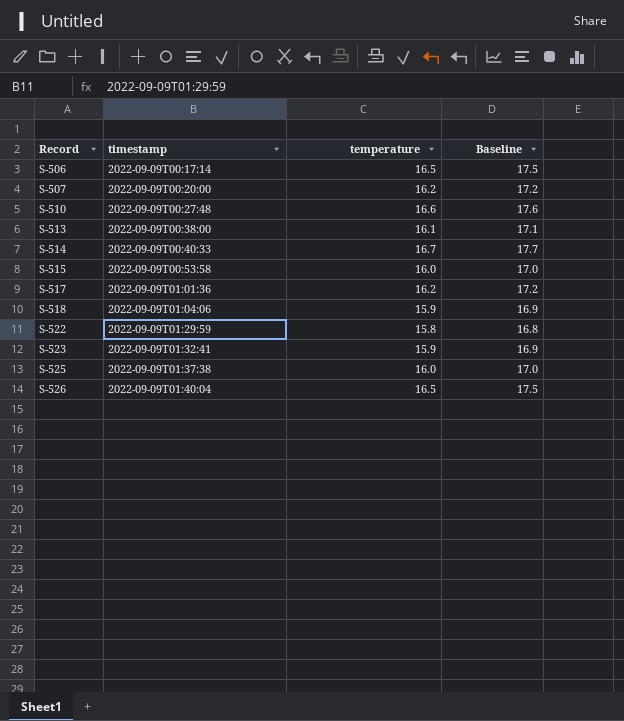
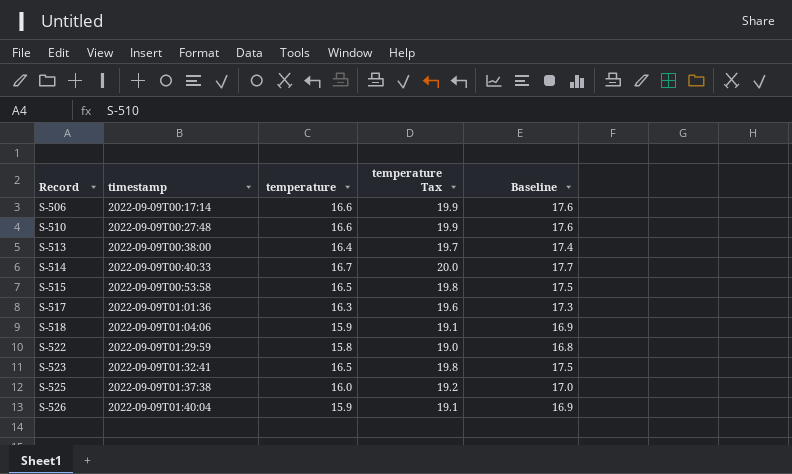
column temperature Tax | formula: none -> [temperature] * 1.2
row S-507: 2022-09-09T00:20:00 | 16.2 | 17.2 -> none
S-506 | temperature: 16.5 -> 16.6
S-506 | Baseline: 17.5 -> 17.6
S-513 | temperature: 16.1 -> 16.4
S-513 | Baseline: 17.1 -> 17.4
S-515 | temperature: 16.0 -> 16.5
S-515 | Baseline: 17.0 -> 17.5
S-517 | temperature: 16.2 -> 16.3
S-517 | Baseline: 17.2 -> 17.3
S-523 | temperature: 15.9 -> 16.5
S-523 | Baseline: 16.9 -> 17.5
S-526 | temperature: 16.5 -> 15.9
S-526 | Baseline: 17.5 -> 16.9

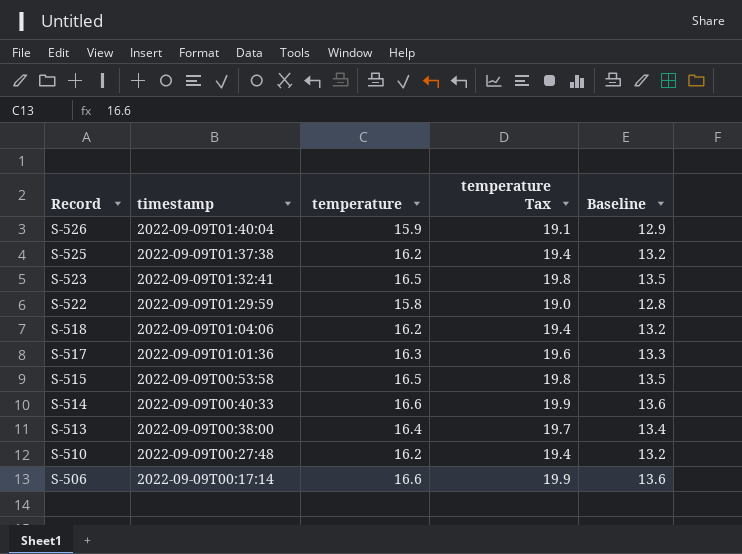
row order: Record ascending -> Record descending
column Baseline | formula: [temperature] + 1 -> [temperature] - 3
S-525 | temperature: 16.0 -> 16.2
S-525 | temperature Tax: 19.2 -> 19.4
S-518 | temperature: 15.9 -> 16.2
S-518 | temperature Tax: 19.1 -> 19.4
S-514 | temperature: 16.7 -> 16.6
S-514 | temperature Tax: 20.0 -> 19.9
S-510 | temperature: 16.6 -> 16.2
S-510 | temperature Tax: 19.9 -> 19.4

